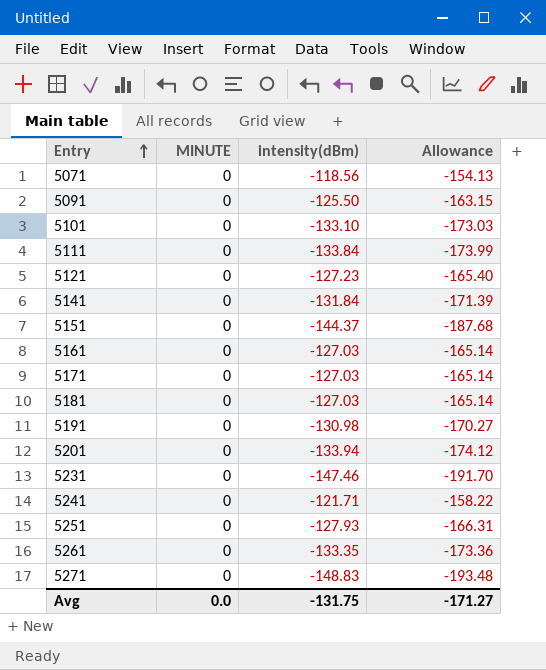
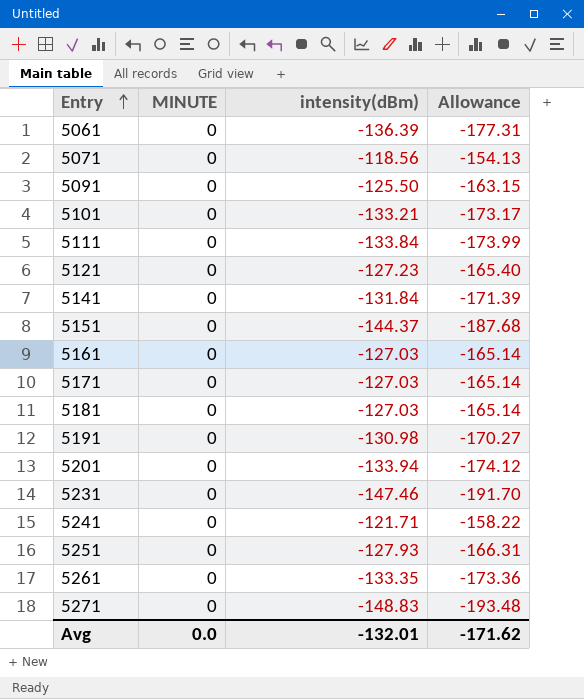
row 5061: none -> 0 | -136.39 | -177.31
5101 | intensity(dBm): -133.10 -> -133.21
5101 | Allowance: -173.03 -> -173.17
Avg | intensity(dBm): -131.75 -> -132.01
Avg | Allowance: -171.27 -> -171.62

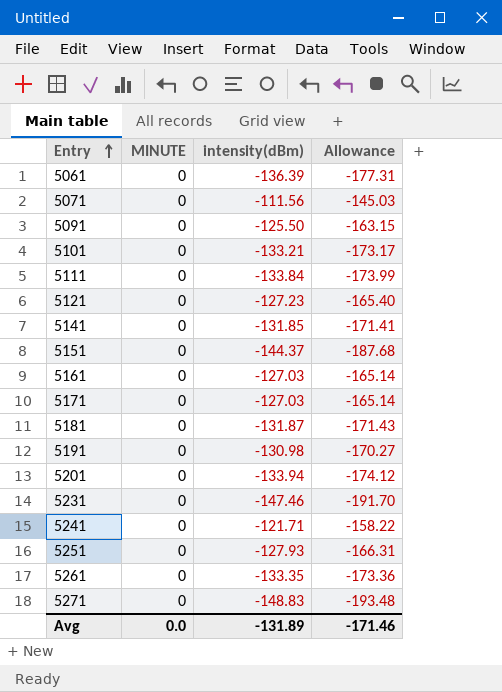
5071 | intensity(dBm): -118.56 -> -111.56
5071 | Allowance: -154.13 -> -145.03
5141 | intensity(dBm): -131.84 -> -131.85
5141 | Allowance: -171.39 -> -171.41
5181 | intensity(dBm): -127.03 -> -131.87
5181 | Allowance: -165.14 -> -171.43
Avg | intensity(dBm): -132.01 -> -131.89
Avg | Allowance: -171.62 -> -171.46

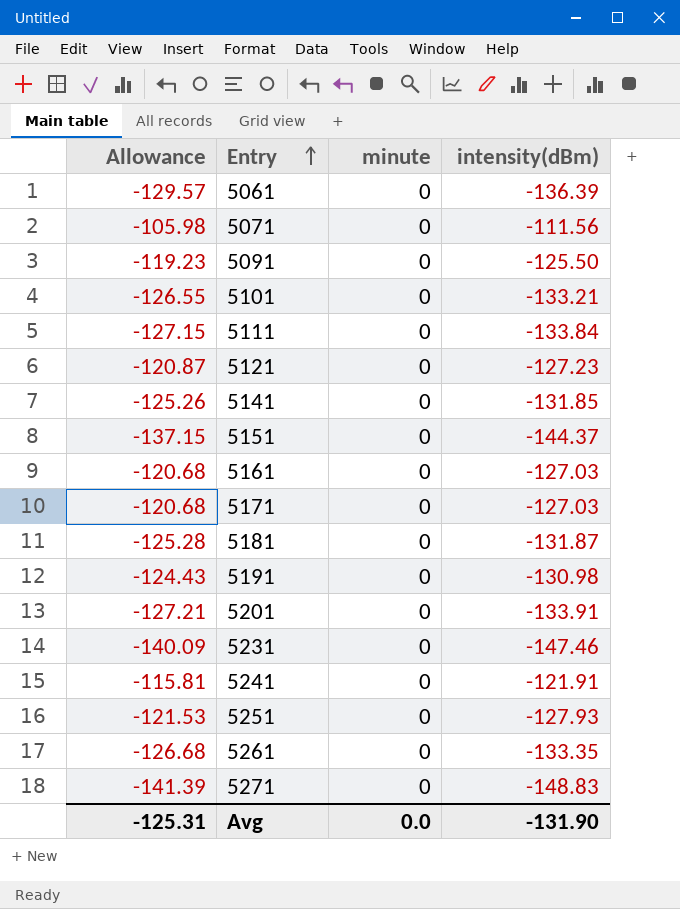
column Allowance | formula: [intensity(dBm)] * 1.3 -> [intensity(dBm)] * 0.95
column Allowance | position: 4 -> 1
column name: MINUTE -> minute
5201 | intensity(dBm): -133.94 -> -133.91
5241 | intensity(dBm): -121.71 -> -121.91
Avg | Allowance: -171.46 -> -125.31
Avg | intensity(dBm): -131.89 -> -131.90

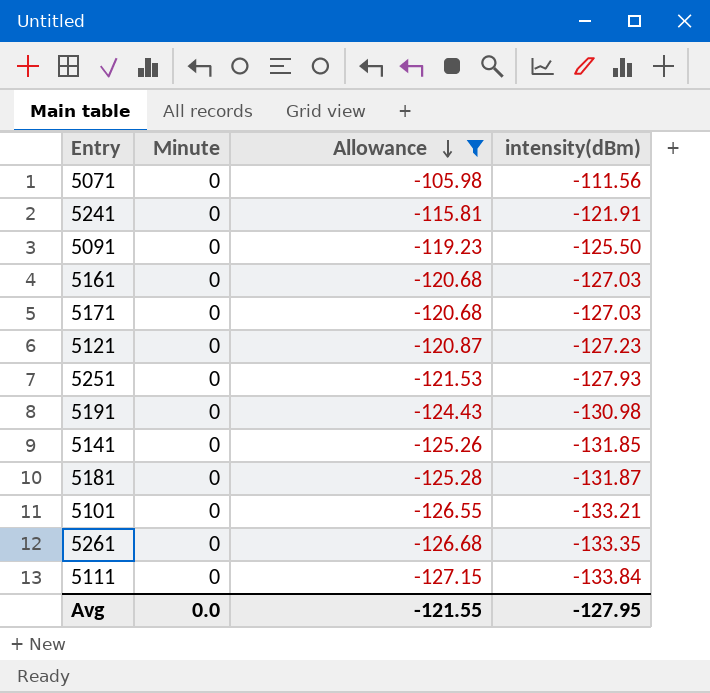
filter: none -> Allowance >= -127.15
row order: Entry ascending -> Allowance descending
column name: minute -> Minute
column Allowance | position: 1 -> 3
Avg | Allowance: -125.31 -> -121.55
Avg | intensity(dBm): -131.90 -> -127.95

